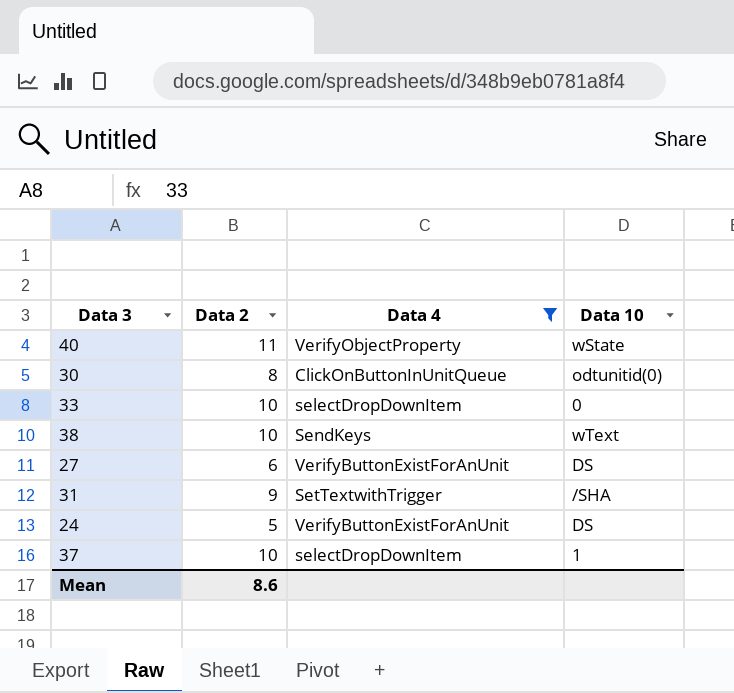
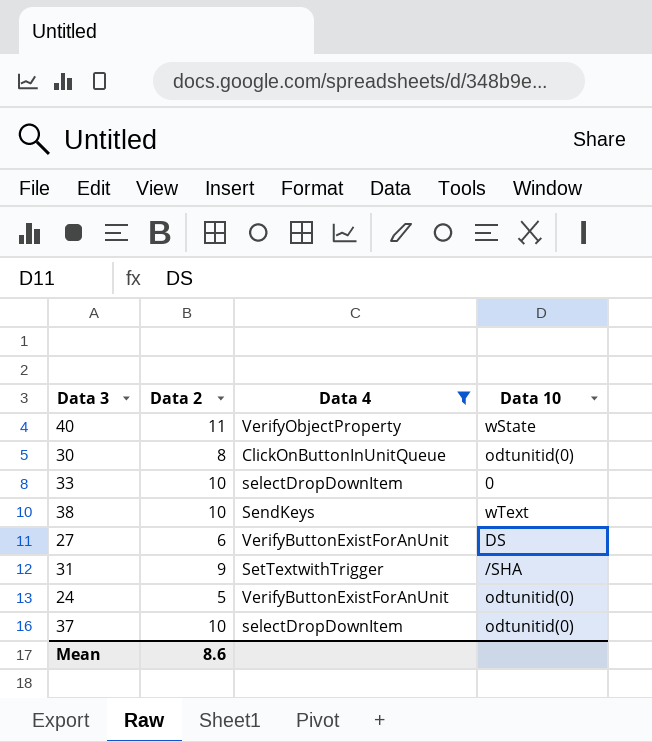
24 | Data 10: DS -> odtunitid(0)
37 | Data 10: 1 -> odtunitid(0)

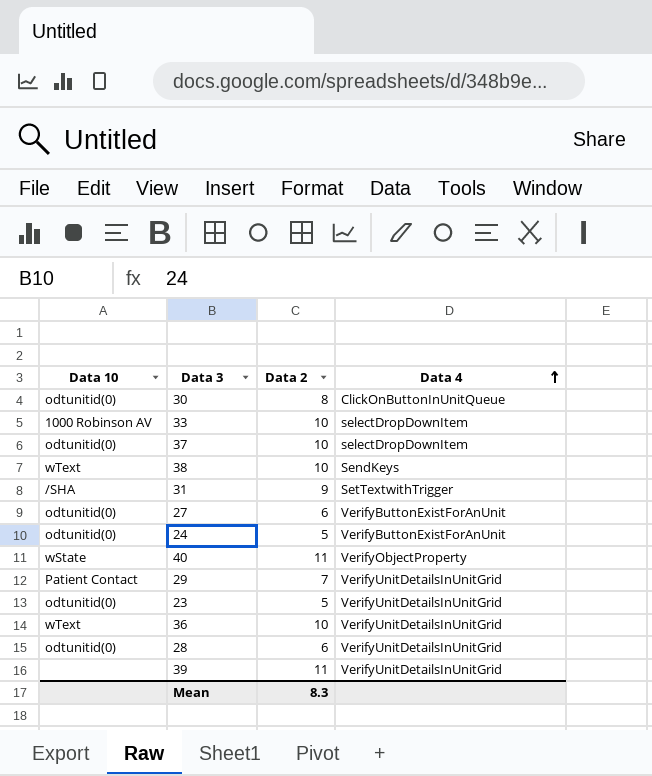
filter: Data 4 != VerifyUnitDetailsInUnitGrid -> none
row order: none -> Data 4 ascending
column Data 10 | position: 4 -> 1
33 | Data 10: 0 -> 1000 Robinson AV
27 | Data 10: DS -> odtunitid(0)
Mean | Data 2: 8.6 -> 8.3

